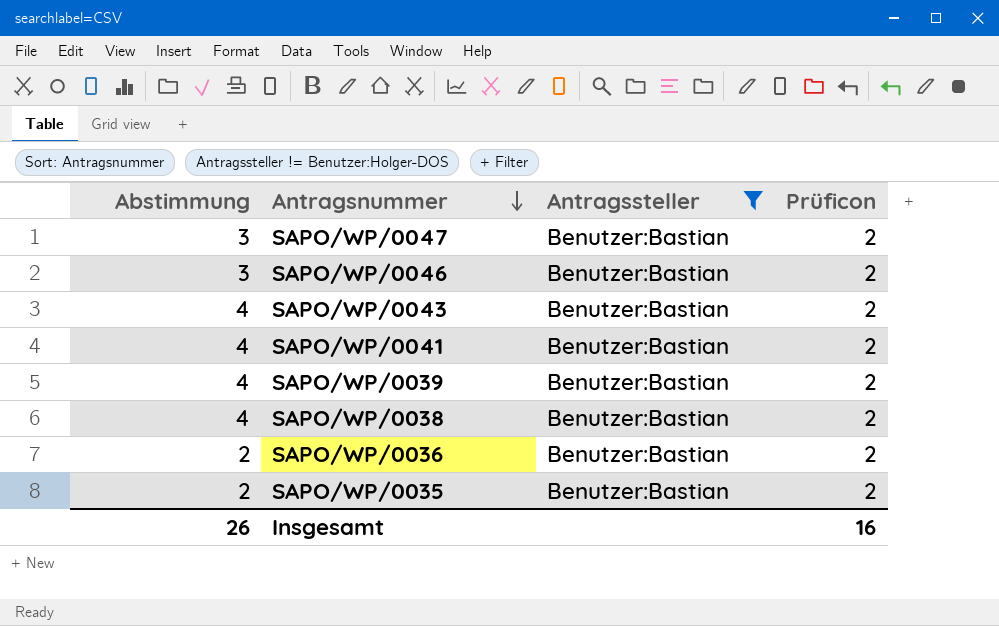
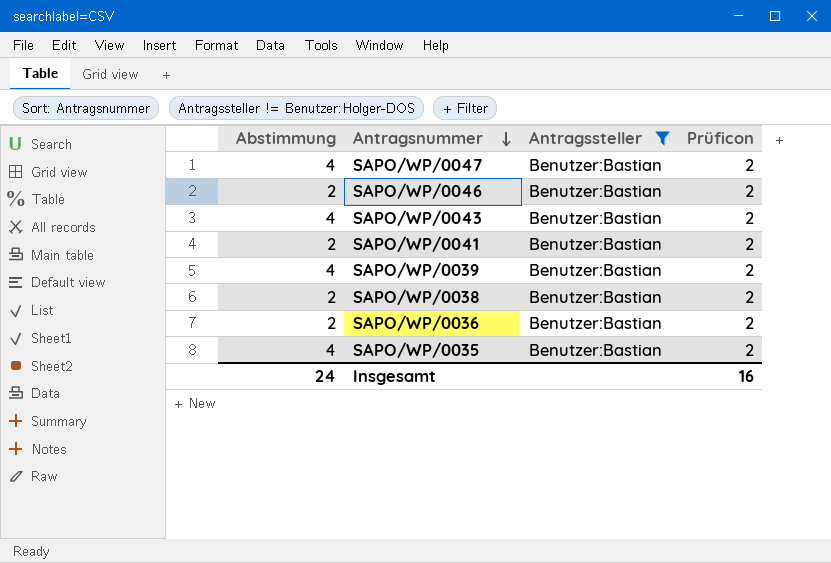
SAPO/WP/0047 | Abstimmung: 3 -> 4
SAPO/WP/0046 | Abstimmung: 3 -> 2
SAPO/WP/0041 | Abstimmung: 4 -> 2
SAPO/WP/0038 | Abstimmung: 4 -> 2
SAPO/WP/0035 | Abstimmung: 2 -> 4
Insgesamt | Abstimmung: 26 -> 24

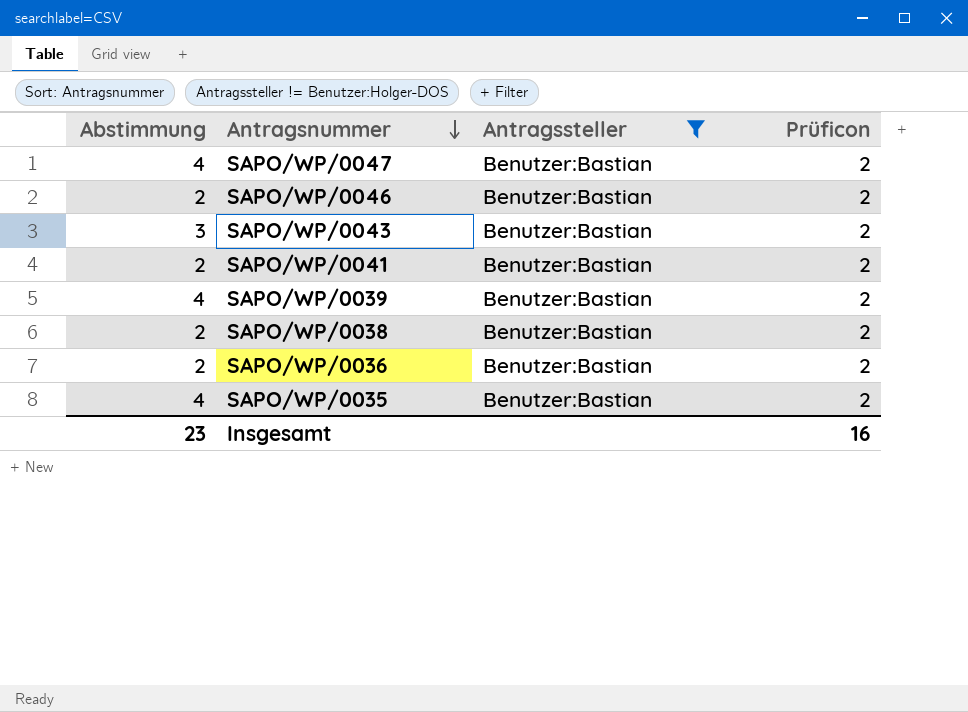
SAPO/WP/0043 | Abstimmung: 4 -> 3
Insgesamt | Abstimmung: 24 -> 23

